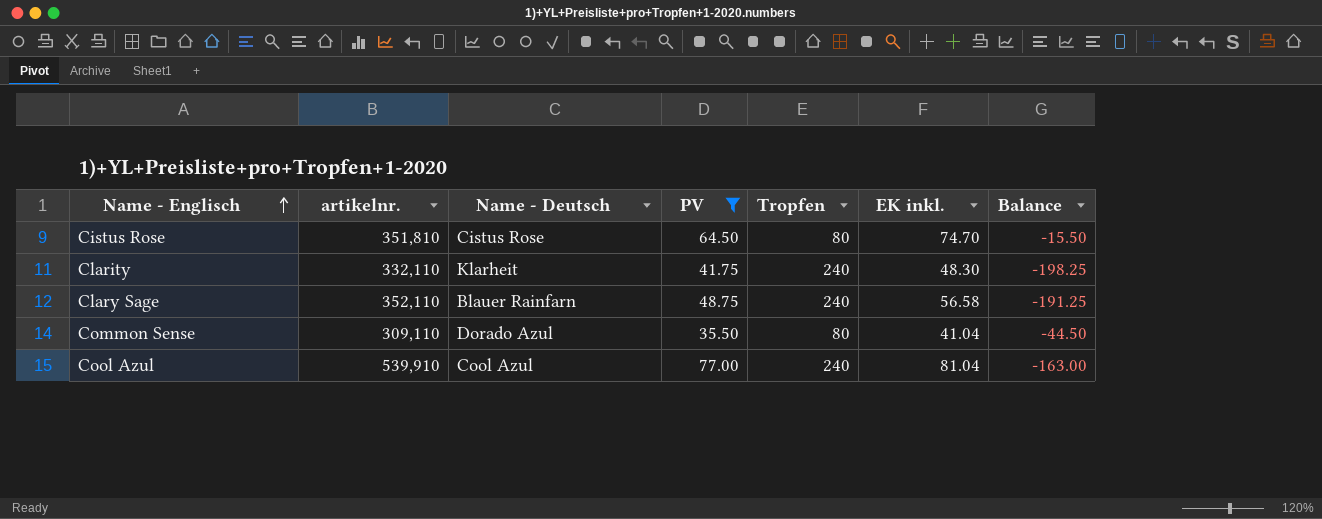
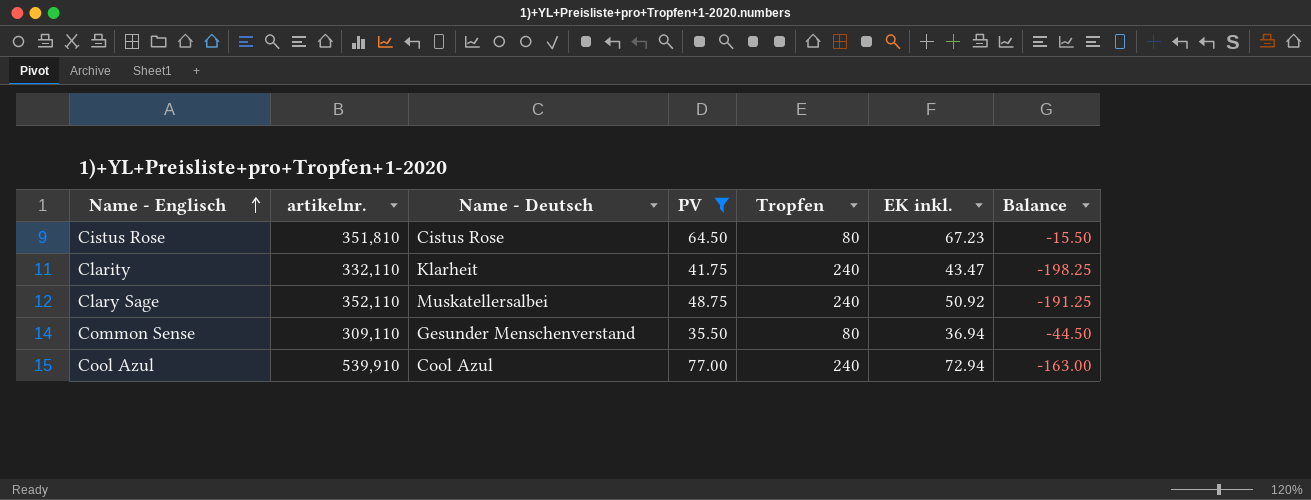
Cistus Rose | EK inkl.: 74.70 -> 67.23
Clarity | EK inkl.: 48.30 -> 43.47
Clary Sage | Name - Deutsch: Blauer Rainfarn -> Muskatellersalbei
Clary Sage | EK inkl.: 56.58 -> 50.92
Common Sense | Name - Deutsch: Dorado Azul -> Gesunder Menschenverstand
Common Sense | EK inkl.: 41.04 -> 36.94
Cool Azul | EK inkl.: 81.04 -> 72.94

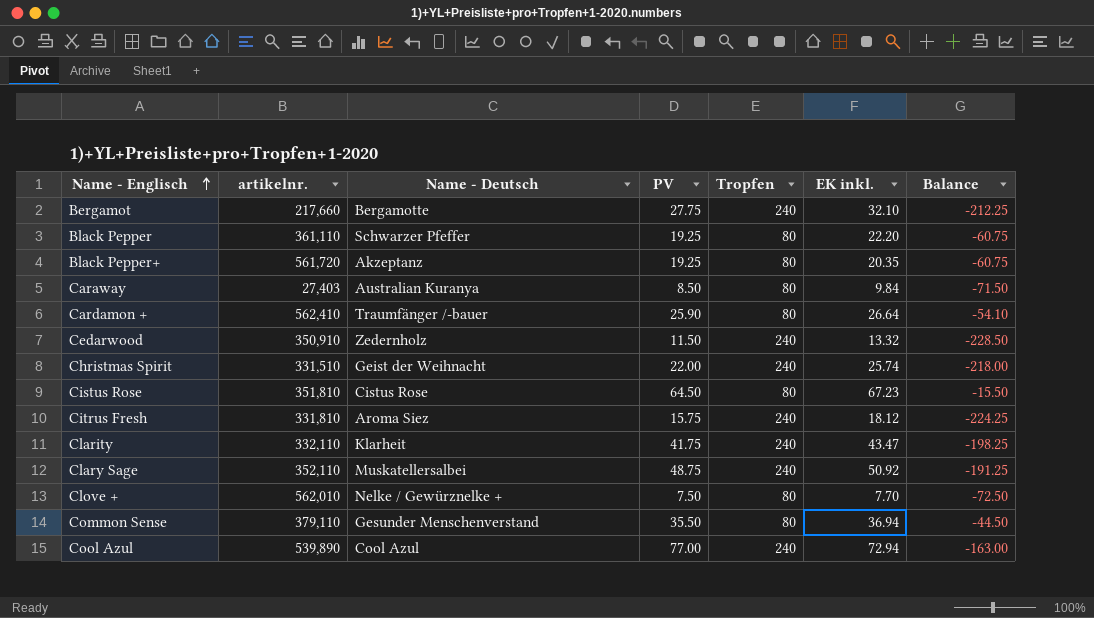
filter: PV >= 35.50 -> none
Common Sense | artikelnr.: 309,110 -> 379,110
Cool Azul | artikelnr.: 539,910 -> 539,890

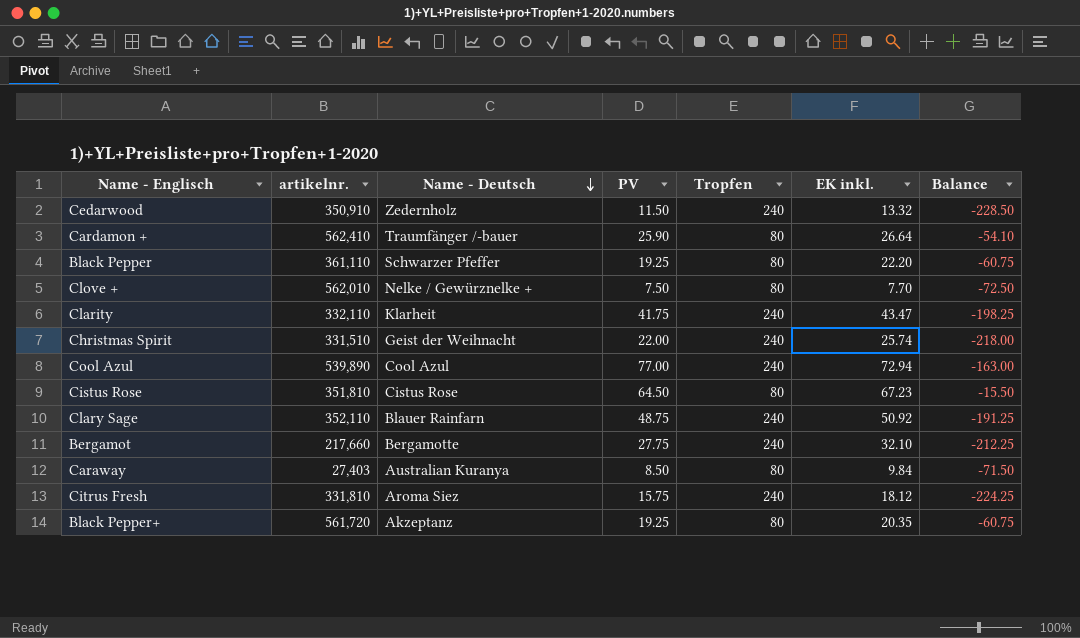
row order: Name - Englisch ascending -> Name - Deutsch descending
row Common Sense: 379,110 | Gesunder Menschenverstand | 35.50 | 80 | 36.94 | -44.50 -> none
Clary Sage | Name - Deutsch: Muskatellersalbei -> Blauer Rainfarn

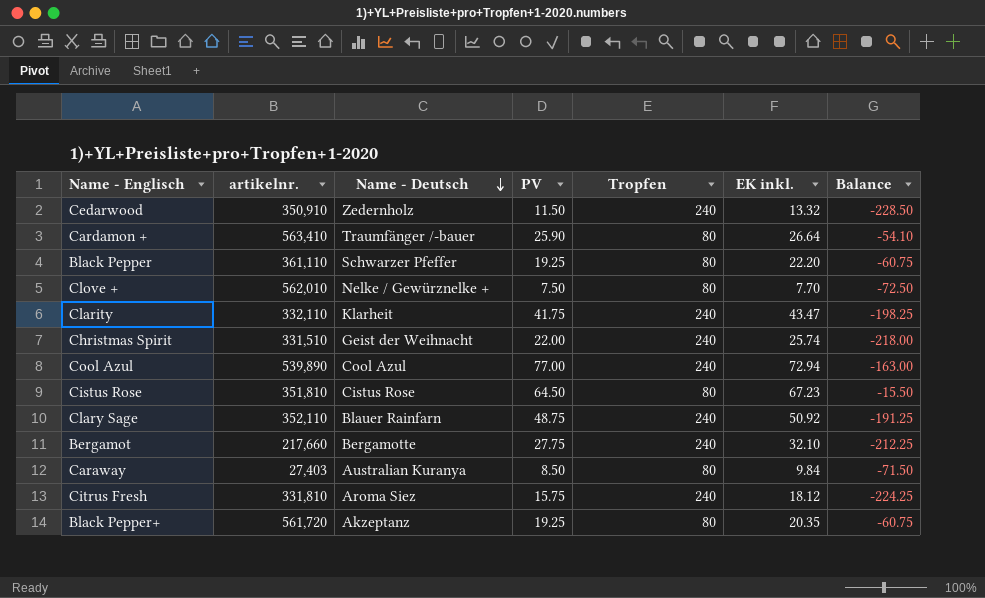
Cardamon + | artikelnr.: 562,410 -> 563,410

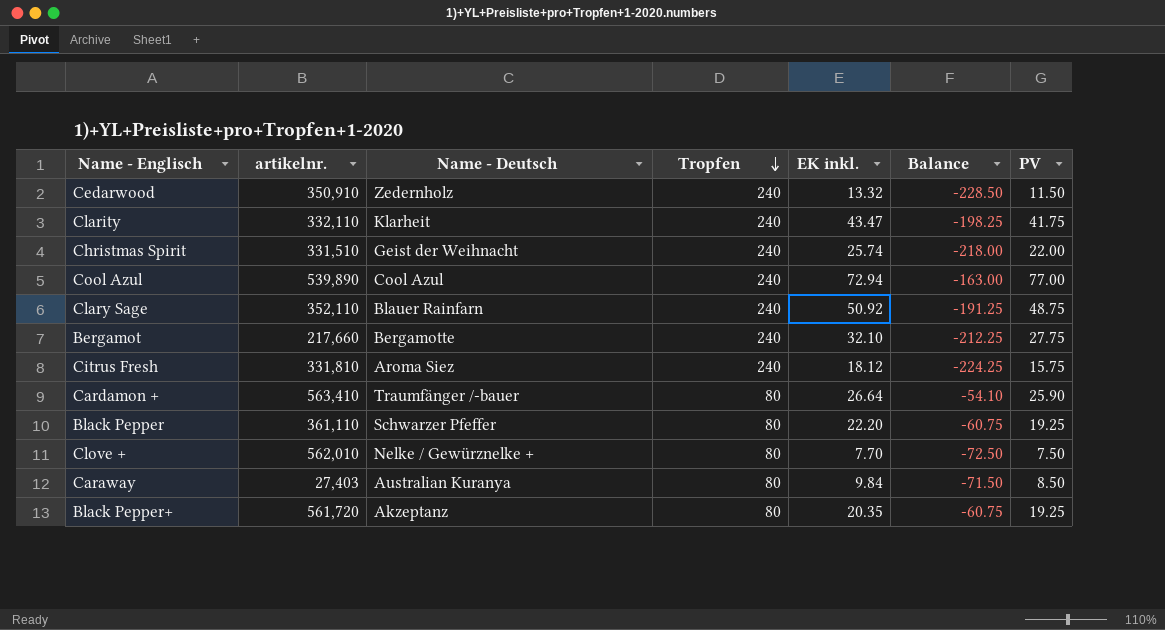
row order: Name - Deutsch descending -> Tropfen descending
column PV | position: 4 -> 7
row Cistus Rose: 351,810 | Cistus Rose | 64.50 | 80 | 67.23 | -15.50 -> none

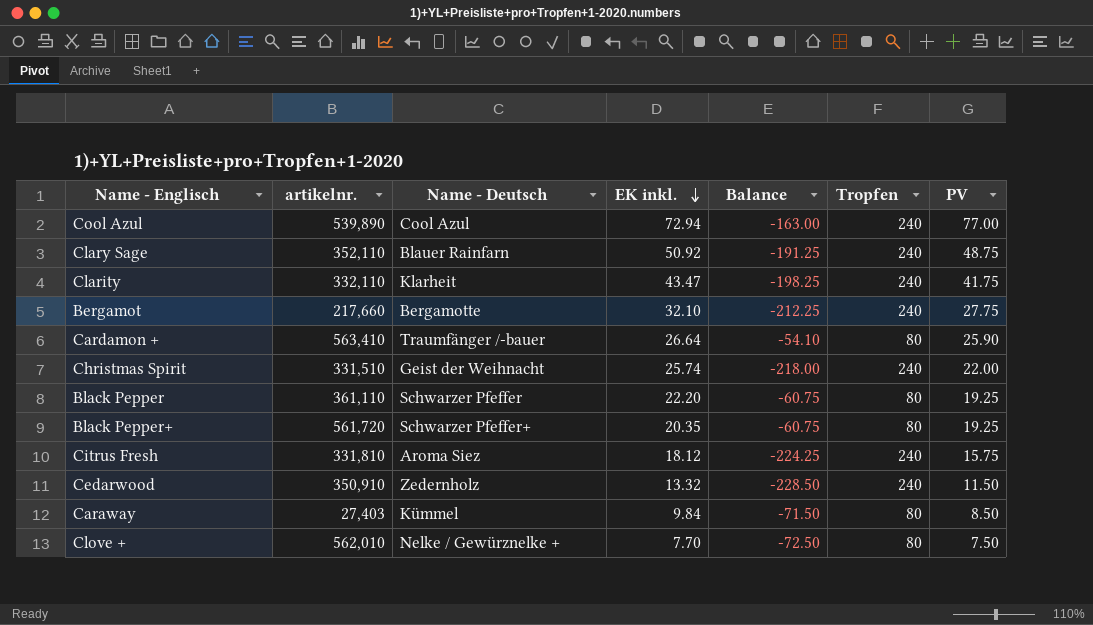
row order: Tropfen descending -> EK inkl. descending
column Tropfen | position: 4 -> 6
Black Pepper+ | Name - Deutsch: Akzeptanz -> Schwarzer Pfeffer+
Caraway | Name - Deutsch: Australian Kuranya -> Kümmel

